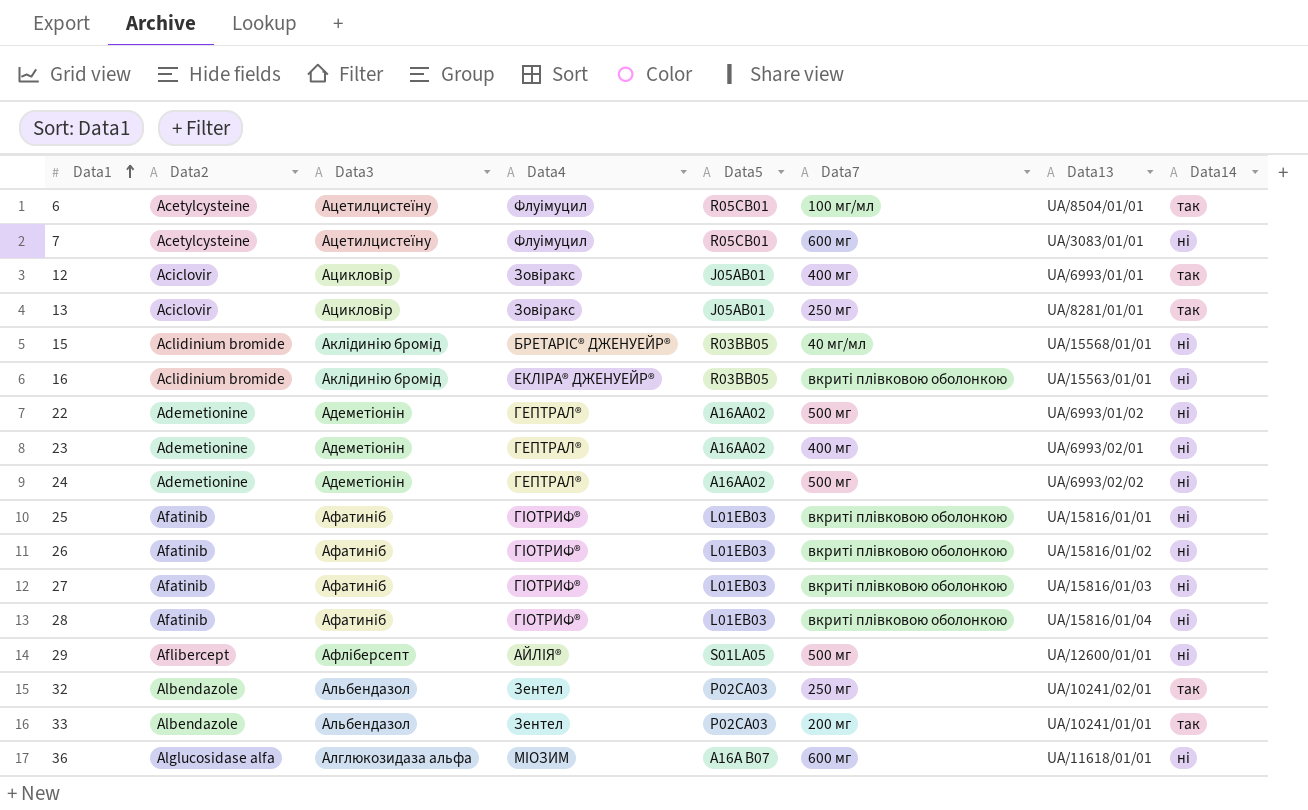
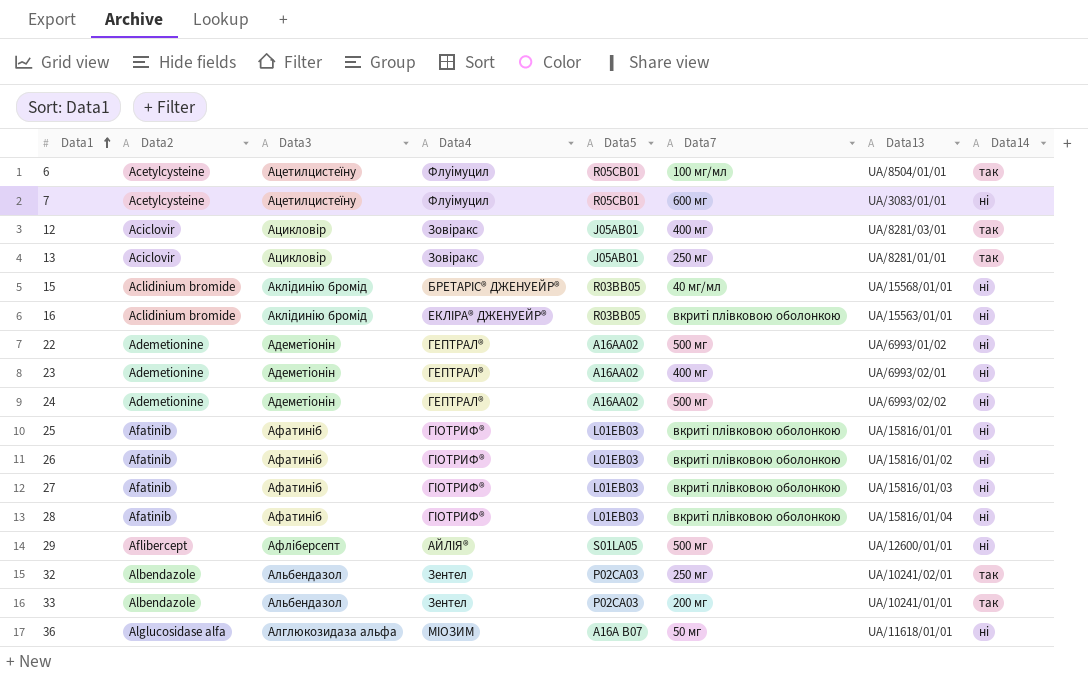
12 | Data13: UA/6993/01/01 -> UA/8281/03/01
36 | Data7: 600 мг -> 50 мг

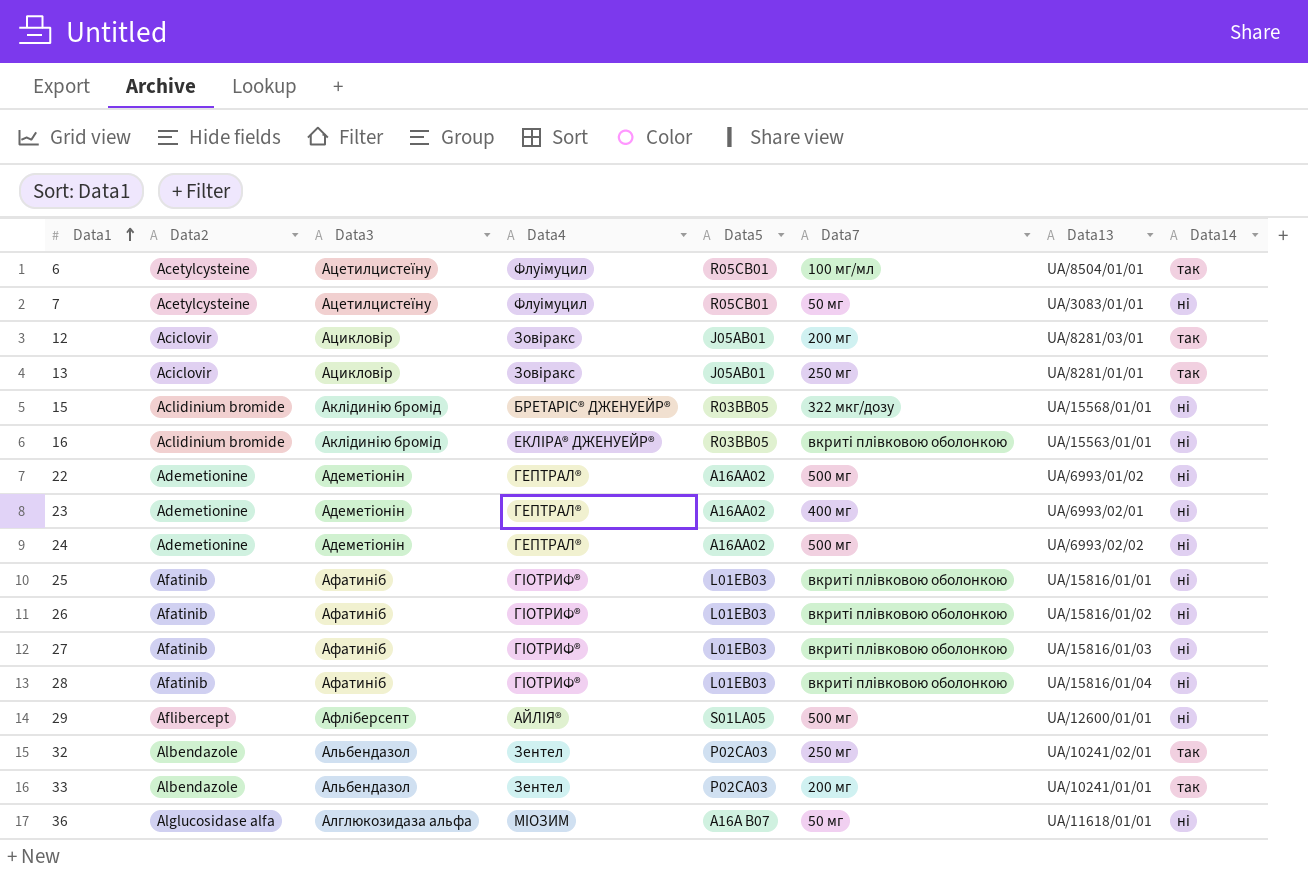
7 | Data7: 600 мг -> 50 мг
12 | Data7: 400 мг -> 200 мг
15 | Data7: 40 мг/мл -> 322 мкг/дозу

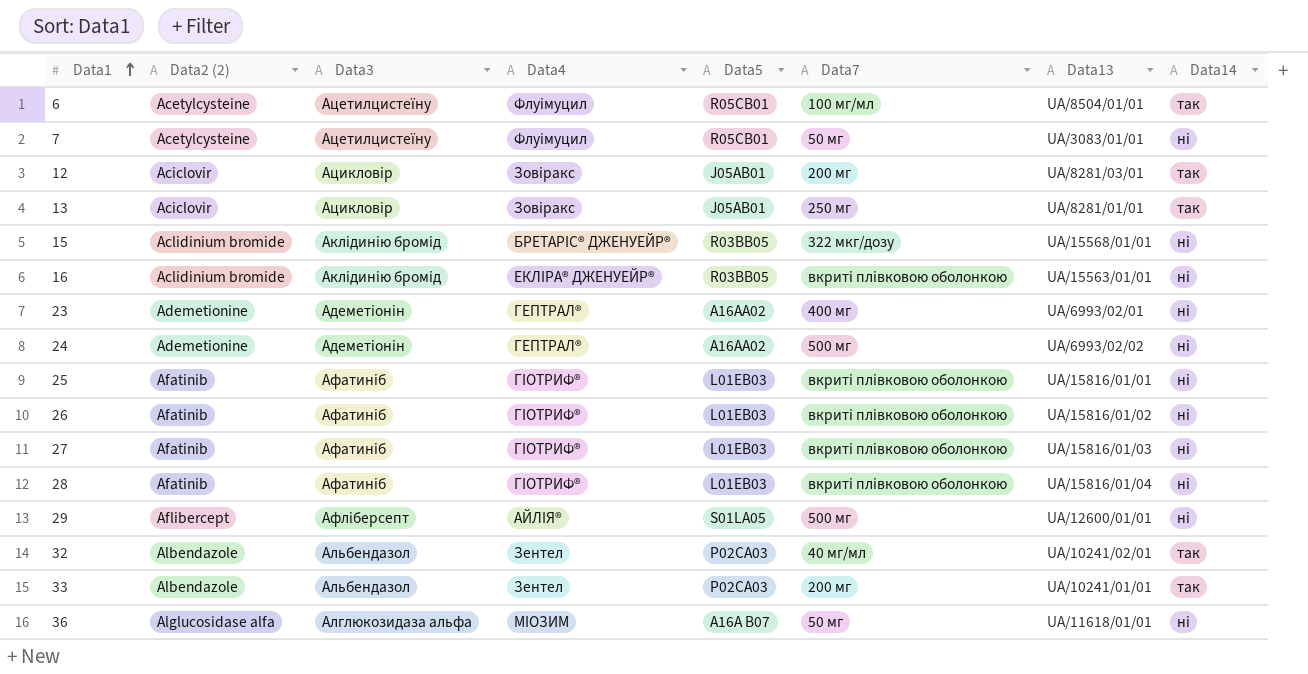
column name: Data2 -> Data2 (2)
row 22: Ademetionine | Адеметіонін | ГЕПТРАЛ® | A16AA02 | 500 мг | UA/6993/01/02 | ні -> none
32 | Data7: 250 мг -> 40 мг/мл

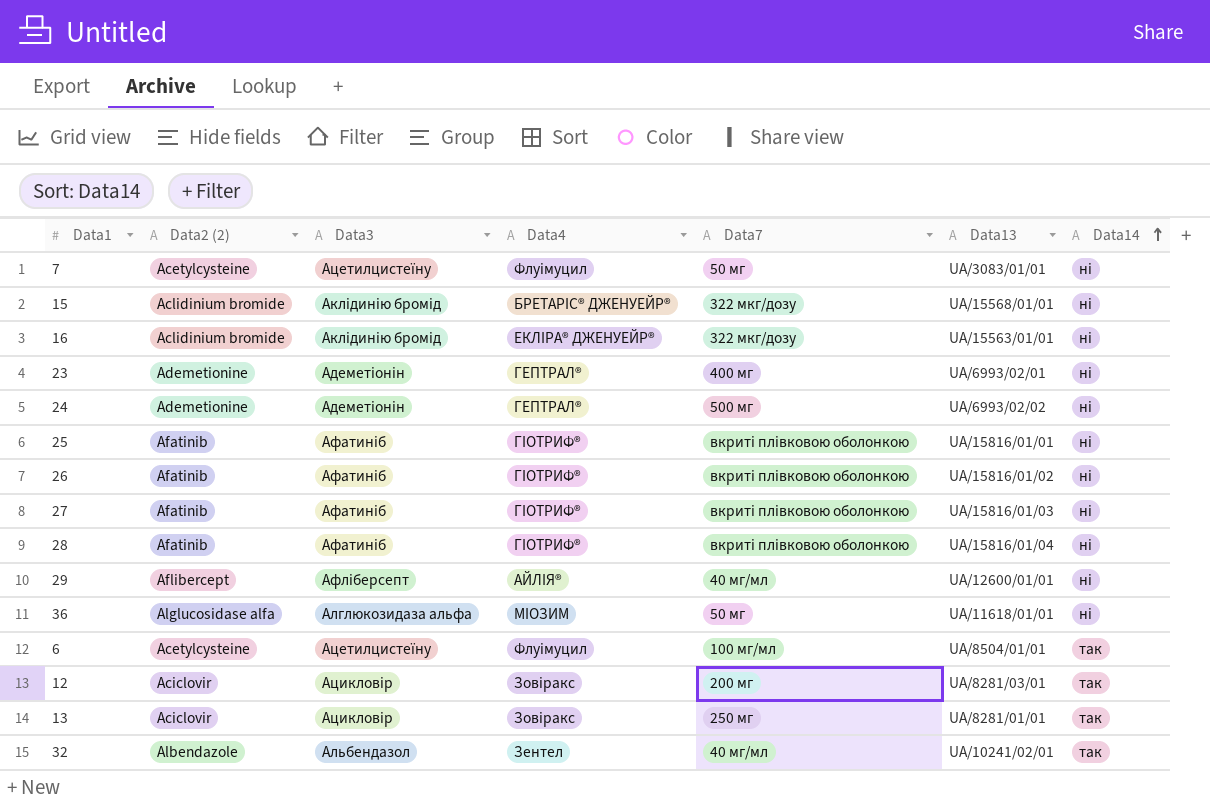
row order: Data1 ascending -> Data14 ascending
column Data5 | position: 5 -> none
row 33: Albendazole | Альбендазол | Зентел | P02CA03 | 200 мг | UA/10241/01/01 | так -> none
16 | Data7: вкриті плівковою оболонкою -> 322 мкг/дозу
29 | Data7: 500 мг -> 40 мг/мл

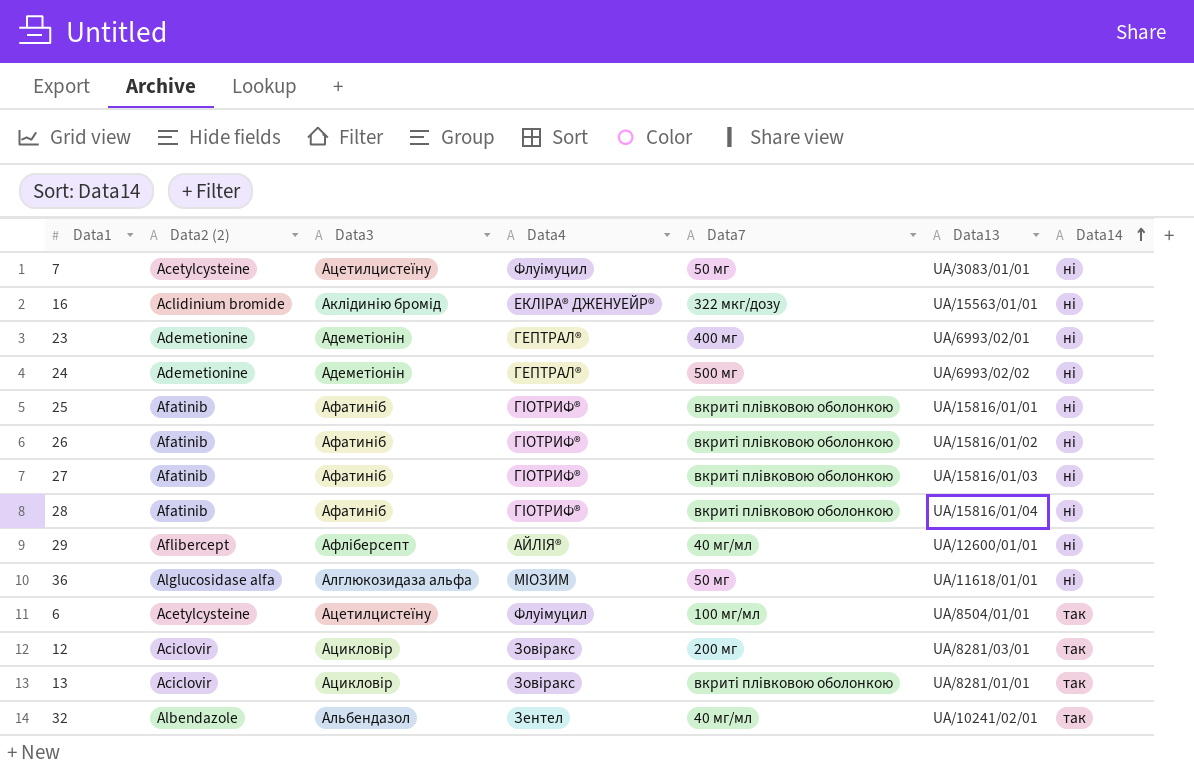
row 15: Aclidinium bromide | Аклідинію бромід | БРЕТАРІС® ДЖЕНУЕЙР® | 322 мкг/дозу | UA/15568/01/01 | ні -> none
13 | Data7: 250 мг -> вкриті плівковою оболонкою

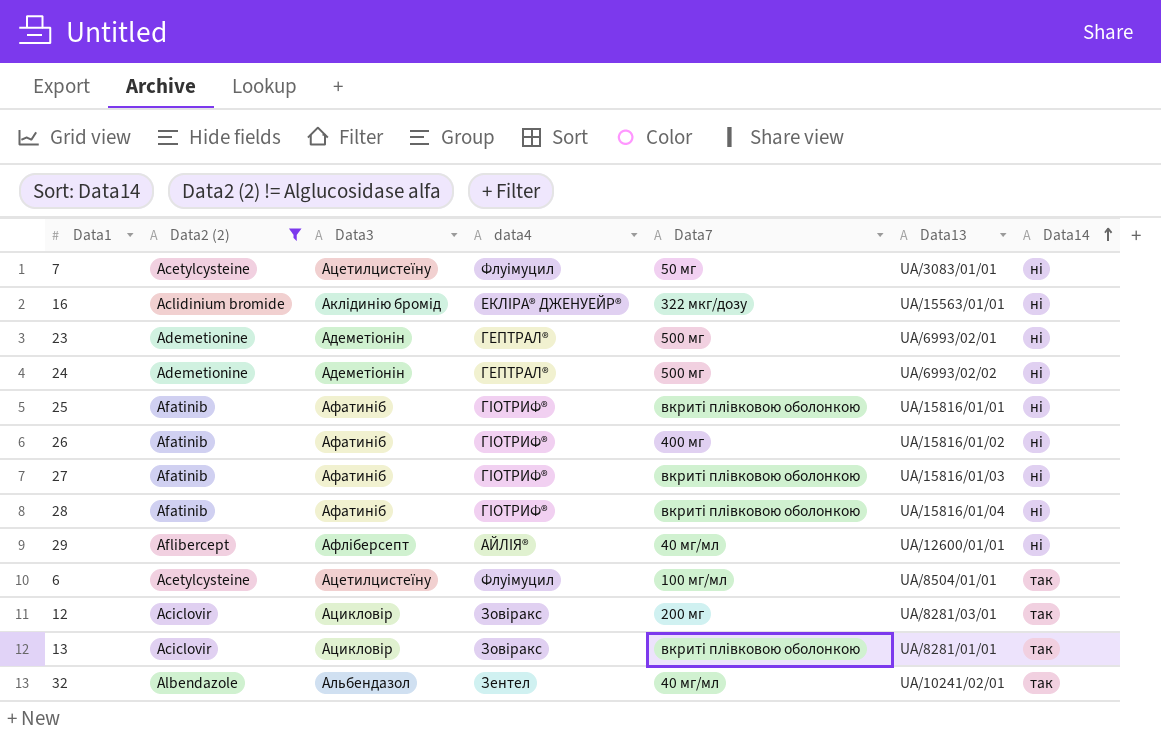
filter: none -> Data2 (2) != Alglucosidase alfa
column name: Data4 -> data4
23 | Data7: 400 мг -> 500 мг
26 | Data7: вкриті плівковою оболонкою -> 400 мг

